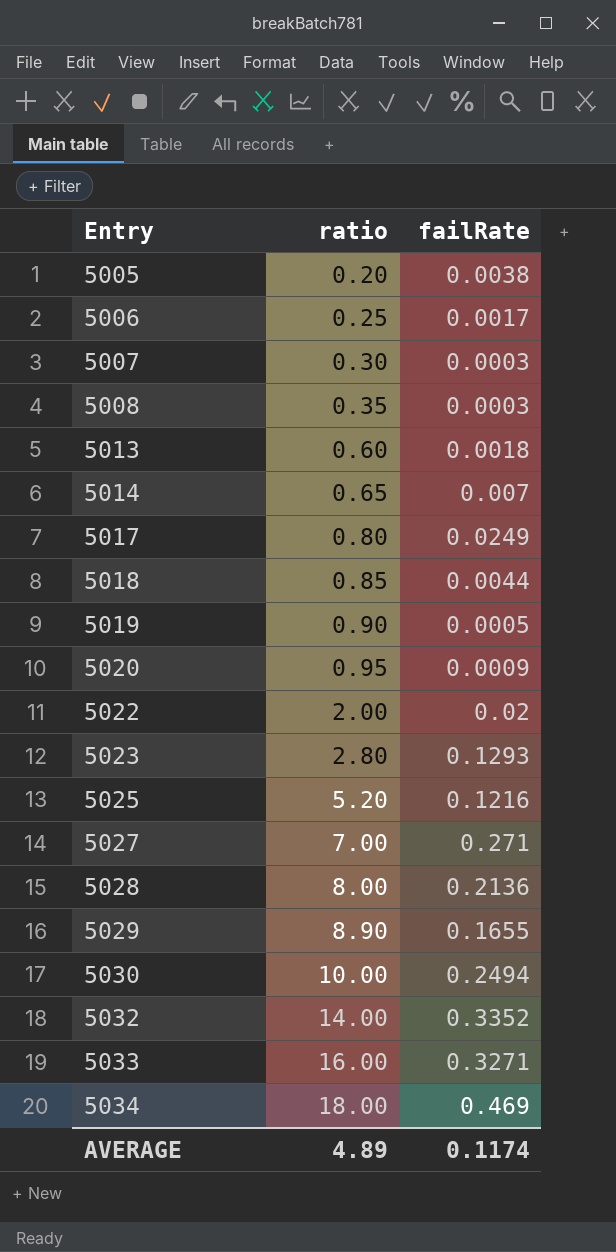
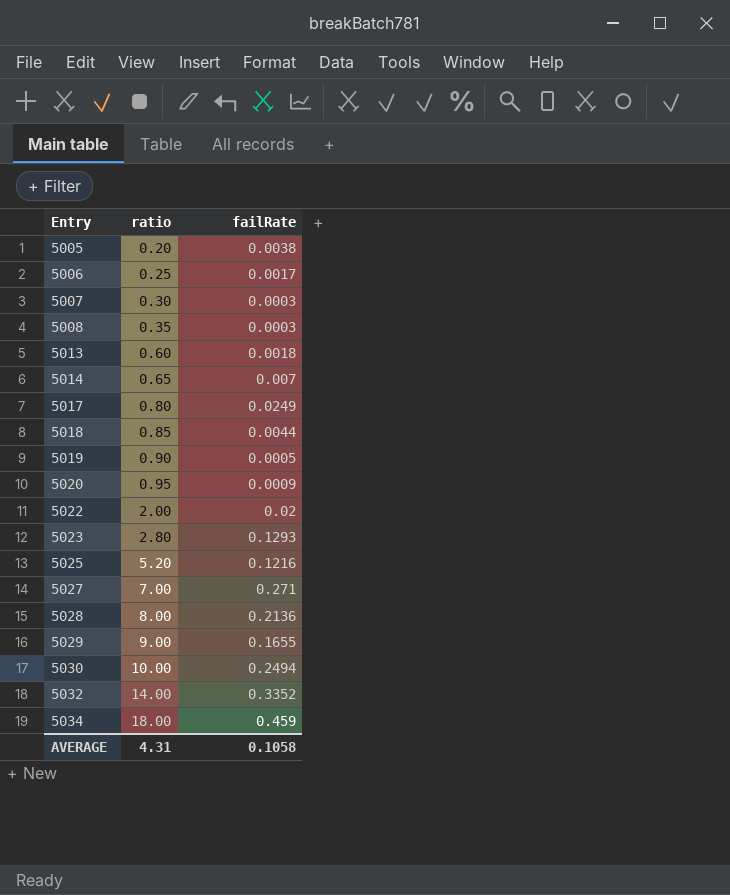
row 5033: 16.00 | 0.3271 -> none
5029 | ratio: 8.90 -> 9.00
5034 | failRate: 0.469 -> 0.459
AVERAGE | ratio: 4.89 -> 4.31
AVERAGE | failRate: 0.1174 -> 0.1058

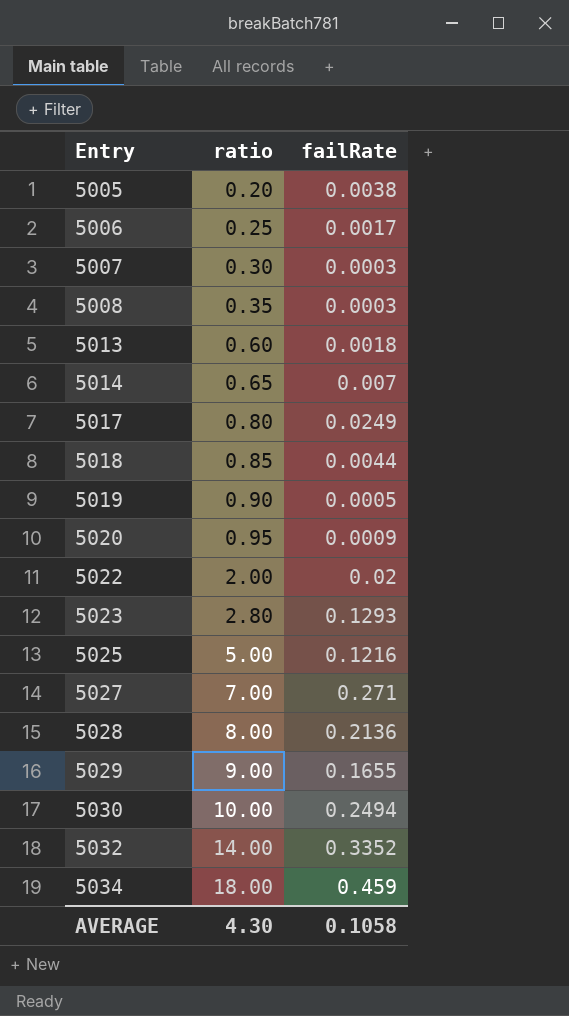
5025 | ratio: 5.20 -> 5.00
AVERAGE | ratio: 4.31 -> 4.30

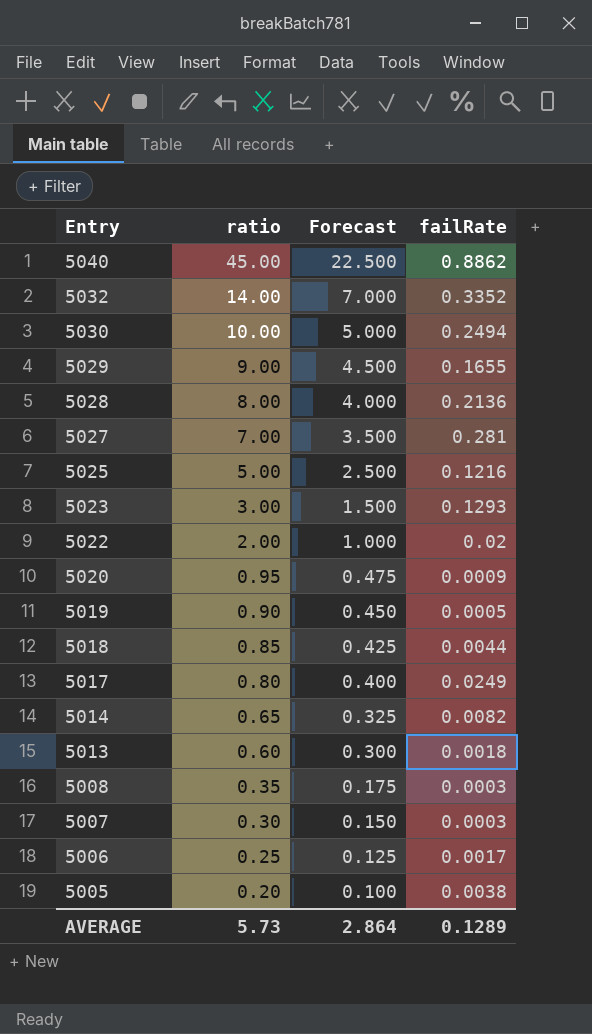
row order: Entry ascending -> Entry descending
column Forecast | formula: none -> [ratio] * 0.5
row 5034: 18.00 | 0.459 -> none
row 5040: none -> 45.00 | 22.500 | 0.8862
5027 | failRate: 0.271 -> 0.281
5023 | ratio: 2.80 -> 3.00
5014 | failRate: 0.007 -> 0.0082
AVERAGE | ratio: 4.30 -> 5.73
AVERAGE | failRate: 0.1058 -> 0.1289

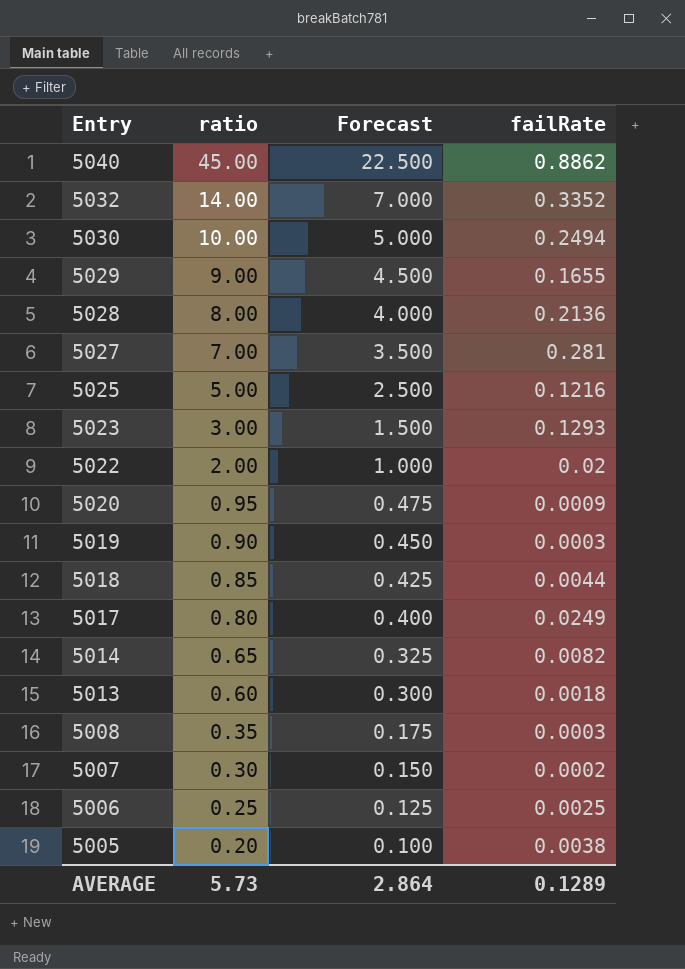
5019 | failRate: 0.0005 -> 0.0003
5007 | failRate: 0.0003 -> 0.0002
5006 | failRate: 0.0017 -> 0.0025

